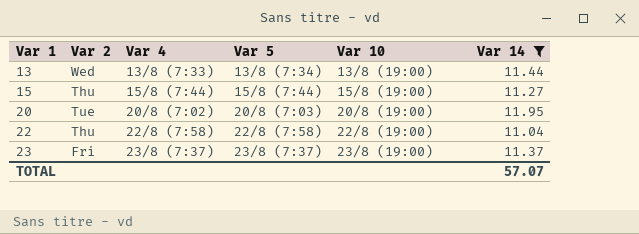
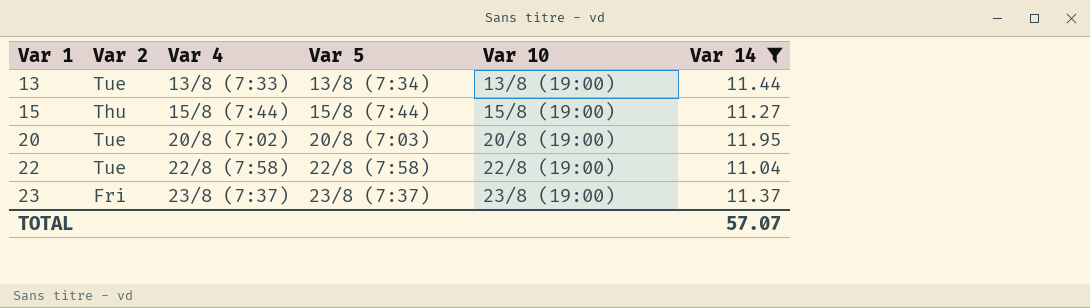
13 | Var 2: Wed -> Tue
22 | Var 2: Thu -> Tue

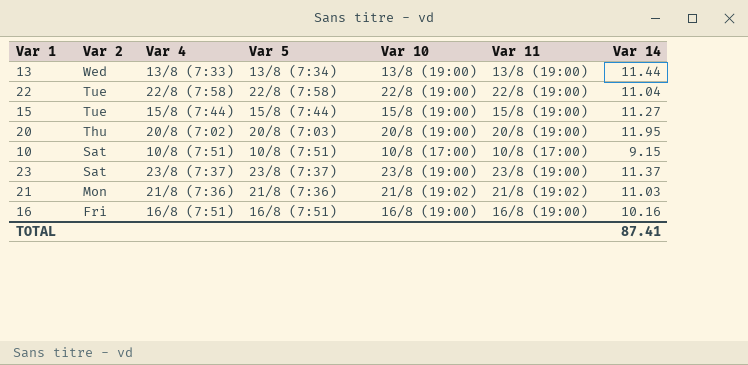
filter: Var 14 >= 11.04 -> none
row order: Var 1 ascending -> Var 2 descending
column Var 11 | position: none -> 6
13 | Var 2: Tue -> Wed
15 | Var 2: Thu -> Tue
20 | Var 2: Tue -> Thu
23 | Var 2: Fri -> Sat
TOTAL | Var 14: 57.07 -> 87.41

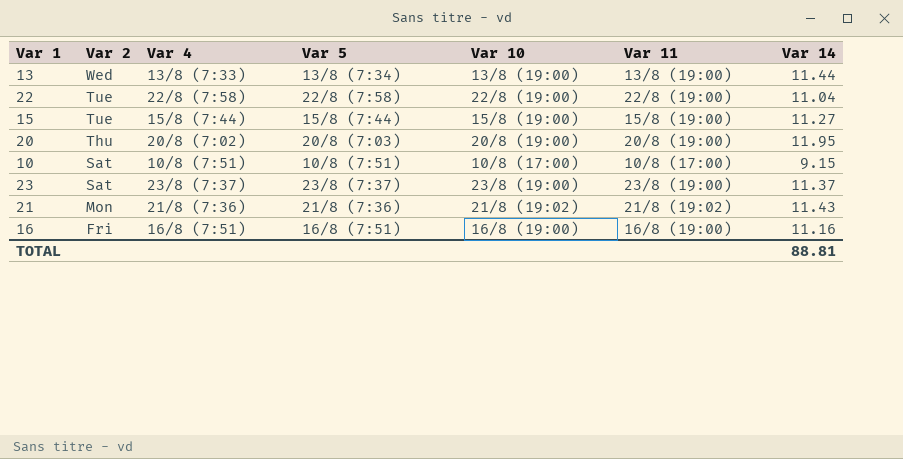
21 | Var 14: 11.03 -> 11.43
16 | Var 14: 10.16 -> 11.16
TOTAL | Var 14: 87.41 -> 88.81

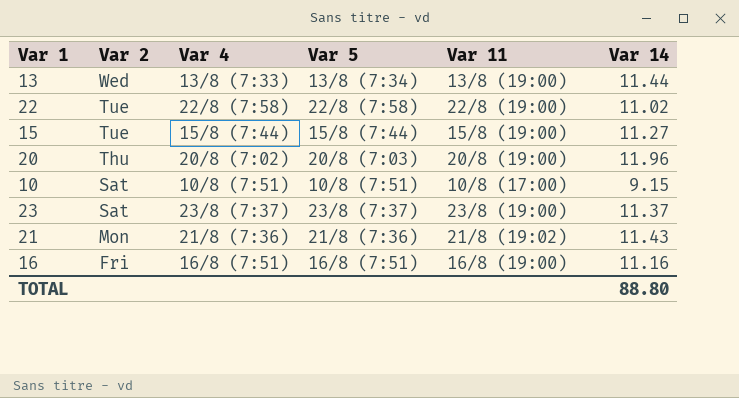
column Var 10 | position: 5 -> none
22 | Var 14: 11.04 -> 11.02
20 | Var 14: 11.95 -> 11.96
TOTAL | Var 14: 88.81 -> 88.80

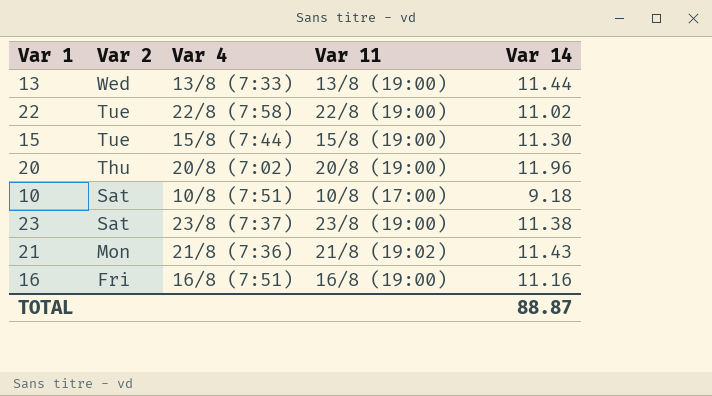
column Var 5 | position: 4 -> none
15 | Var 14: 11.27 -> 11.30
10 | Var 14: 9.15 -> 9.18
23 | Var 14: 11.37 -> 11.38
TOTAL | Var 14: 88.80 -> 88.87

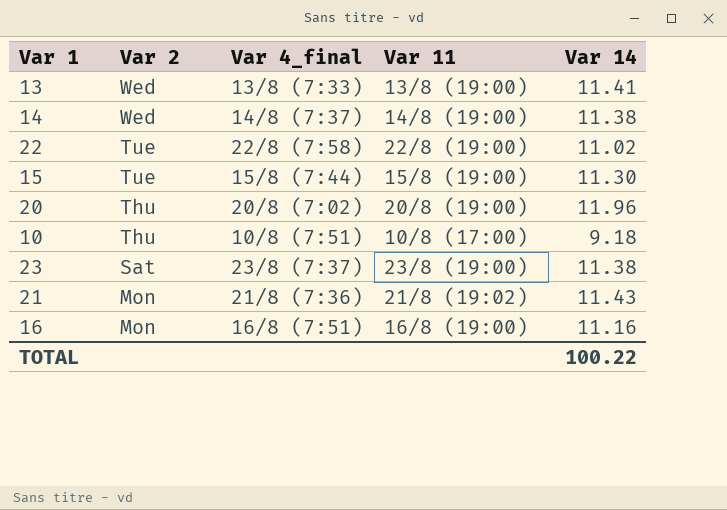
column name: Var 4 -> Var 4_final
13 | Var 14: 11.44 -> 11.41
row 14: none -> Wed | 14/8 (7:37) | 14/8 (19:00) | 11.38
10 | Var 2: Sat -> Thu
16 | Var 2: Fri -> Mon
TOTAL | Var 14: 88.87 -> 100.22

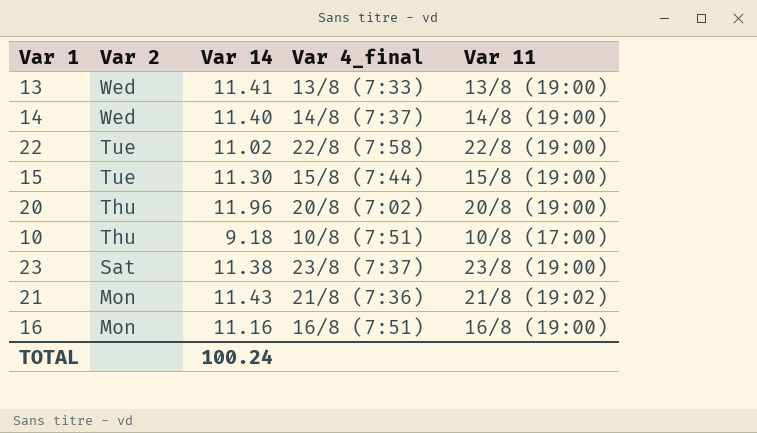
column Var 14 | position: 5 -> 3
14 | Var 14: 11.38 -> 11.40
TOTAL | Var 14: 100.22 -> 100.24

